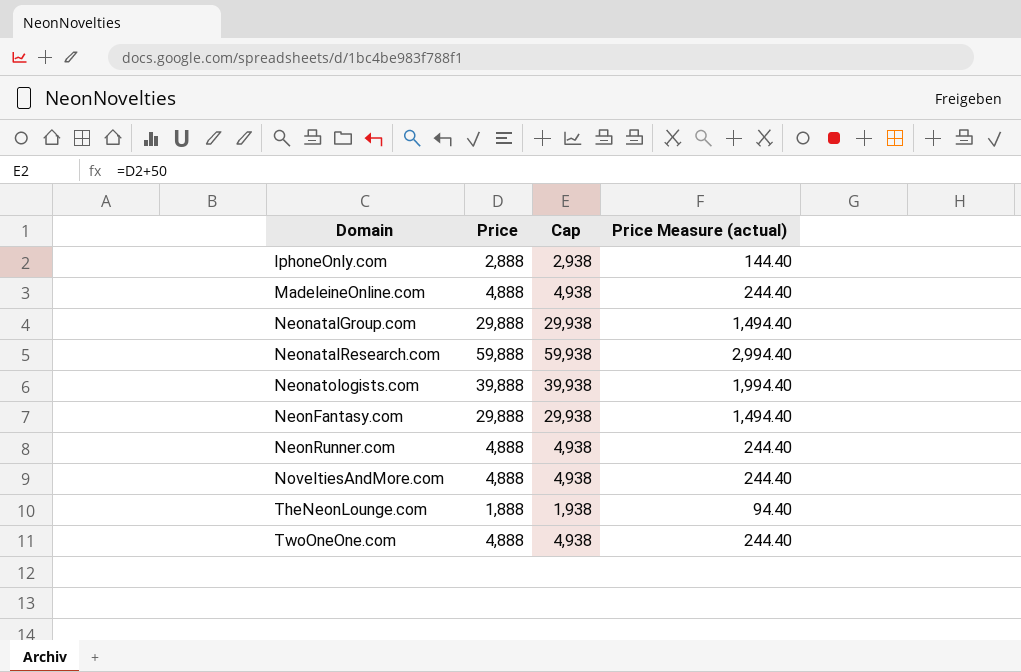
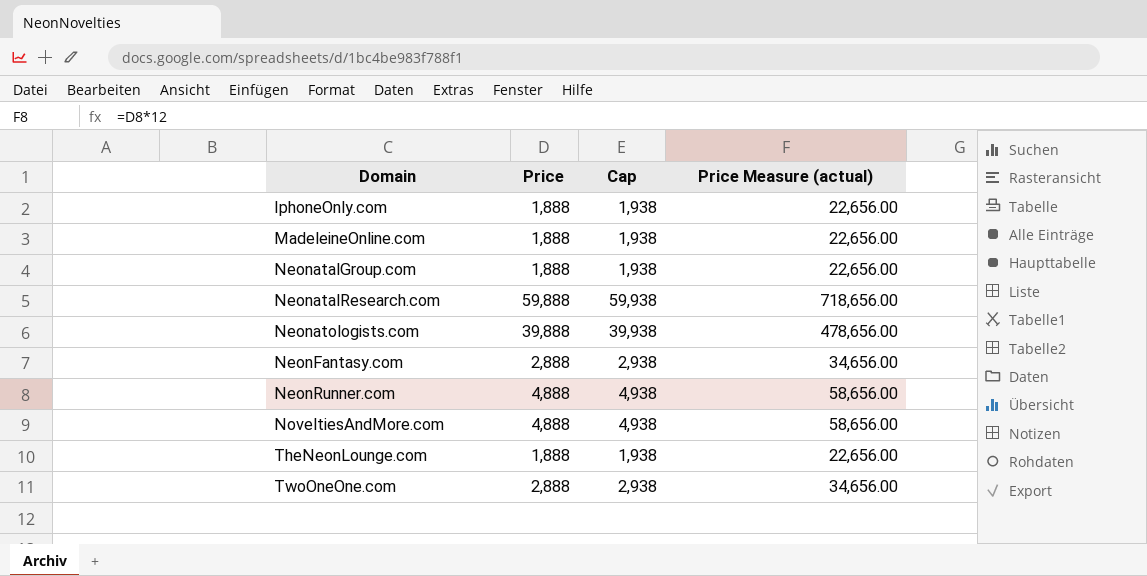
column Price Measure (actual) | formula: [Price] * 0.05 -> [Price] * 12
IphoneOnly.com | Price: 2,888 -> 1,888
IphoneOnly.com | Cap: 2,938 -> 1,938
MadeleineOnline.com | Price: 4,888 -> 1,888
MadeleineOnline.com | Cap: 4,938 -> 1,938
NeonatalGroup.com | Price: 29,888 -> 1,888
NeonatalGroup.com | Cap: 29,938 -> 1,938
NeonFantasy.com | Price: 29,888 -> 2,888
NeonFantasy.com | Cap: 29,938 -> 2,938
TwoOneOne.com | Price: 4,888 -> 2,888
TwoOneOne.com | Cap: 4,938 -> 2,938

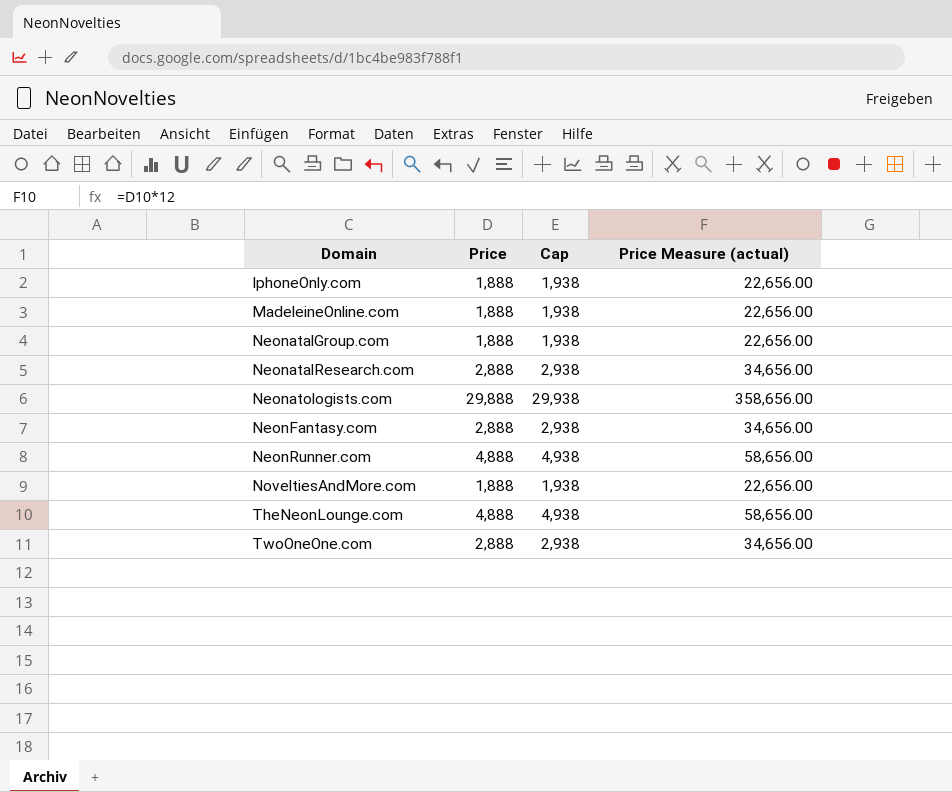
NeonatalResearch.com | Price: 59,888 -> 2,888
NeonatalResearch.com | Cap: 59,938 -> 2,938
NeonatalResearch.com | Price Measure (actual): 718,656.00 -> 34,656.00
Neonatologists.com | Price: 39,888 -> 29,888
Neonatologists.com | Cap: 39,938 -> 29,938
Neonatologists.com | Price Measure (actual): 478,656.00 -> 358,656.00
NoveltiesAndMore.com | Price: 4,888 -> 1,888
NoveltiesAndMore.com | Cap: 4,938 -> 1,938
NoveltiesAndMore.com | Price Measure (actual): 58,656.00 -> 22,656.00
TheNeonLounge.com | Price: 1,888 -> 4,888
TheNeonLounge.com | Cap: 1,938 -> 4,938
TheNeonLounge.com | Price Measure (actual): 22,656.00 -> 58,656.00

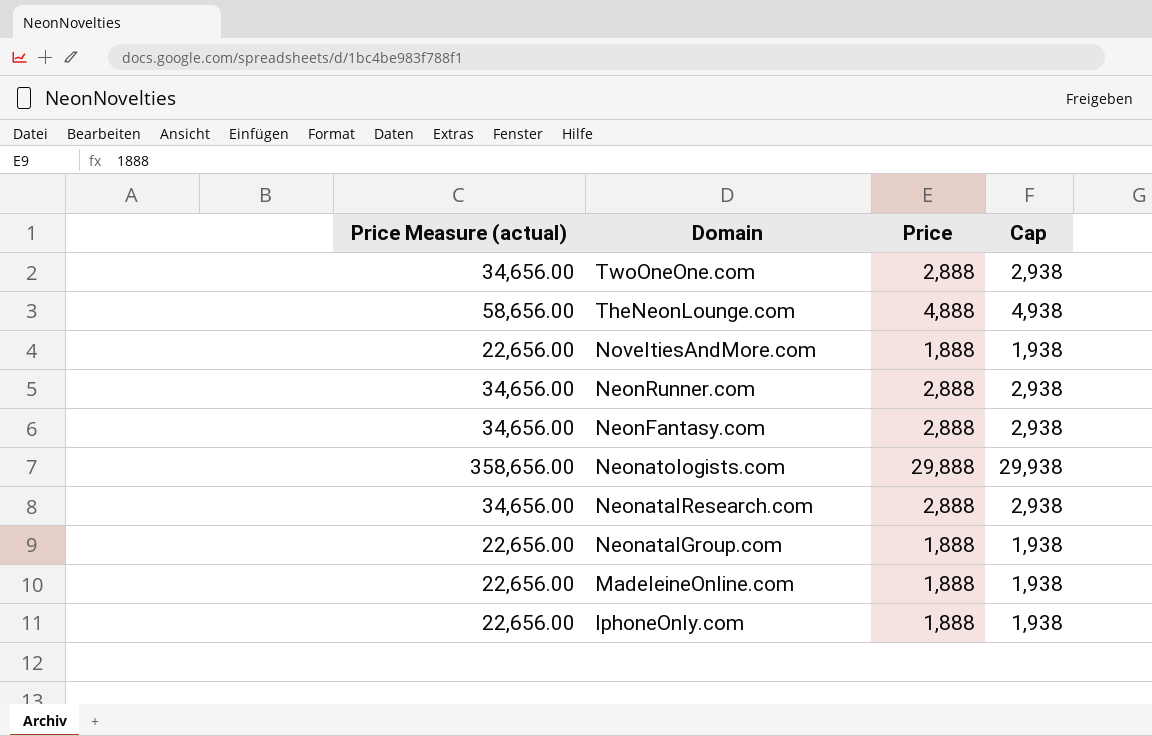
row order: Domain ascending -> Domain descending
column Price Measure (actual) | position: 4 -> 1
NeonRunner.com | Price Measure (actual): 58,656.00 -> 34,656.00
NeonRunner.com | Price: 4,888 -> 2,888
NeonRunner.com | Cap: 4,938 -> 2,938

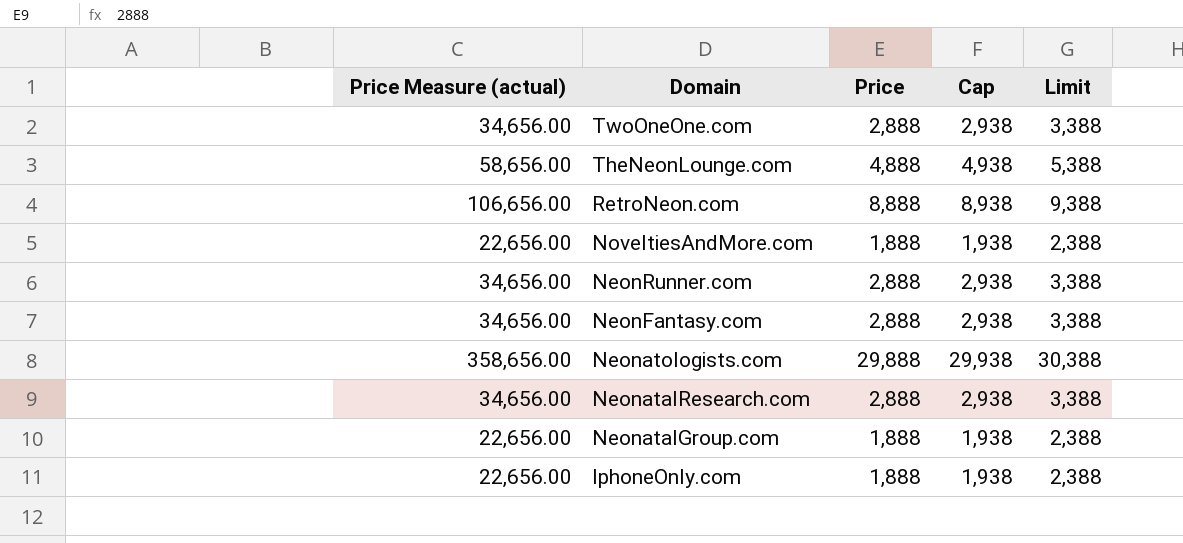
column Limit | formula: none -> [Price] + 500
row MadeleineOnline.com: 22,656.00 | 1,888 | 1,938 -> none
row RetroNeon.com: none -> 106,656.00 | 8,888 | 8,938 | 9,388

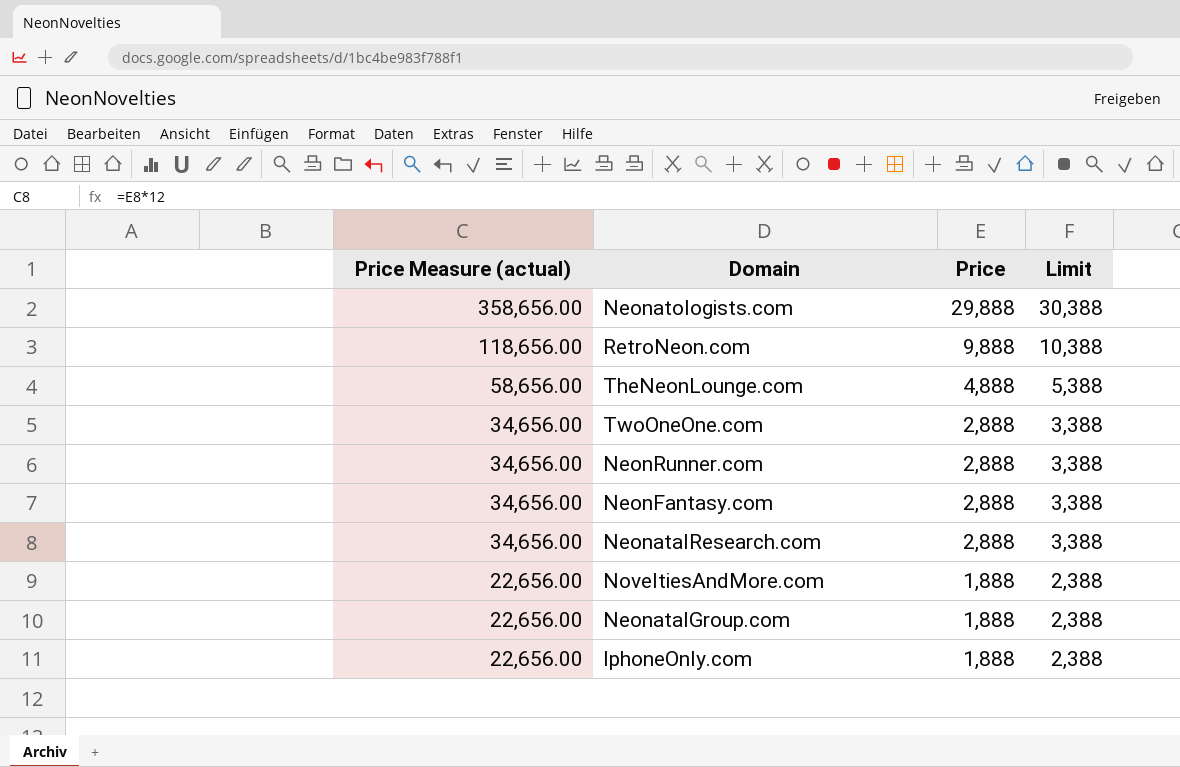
row order: Domain descending -> Price Measure (actual) descending
column Cap | formula: [Price] + 50 -> none
RetroNeon.com | Price Measure (actual): 106,656.00 -> 118,656.00
RetroNeon.com | Price: 8,888 -> 9,888
RetroNeon.com | Limit: 9,388 -> 10,388

